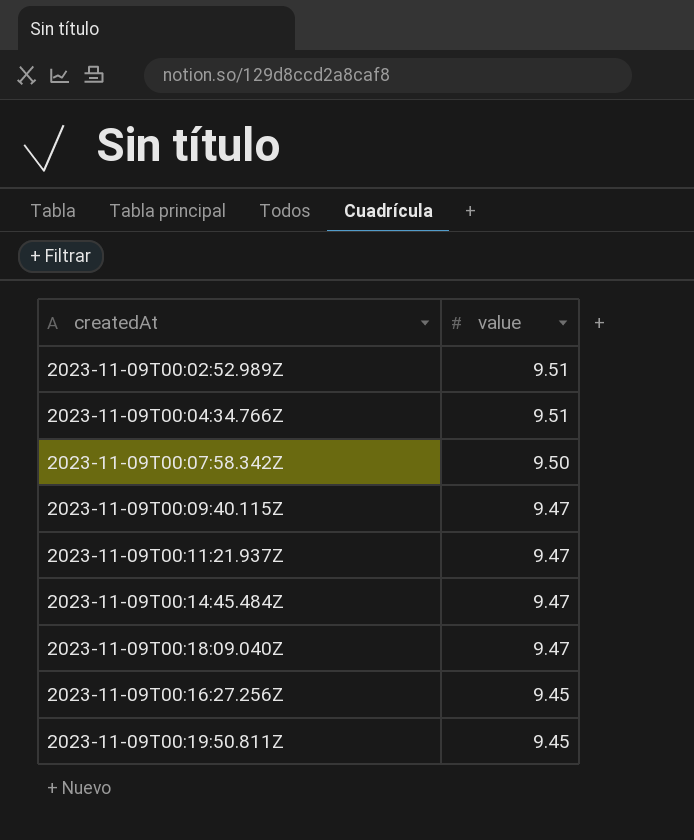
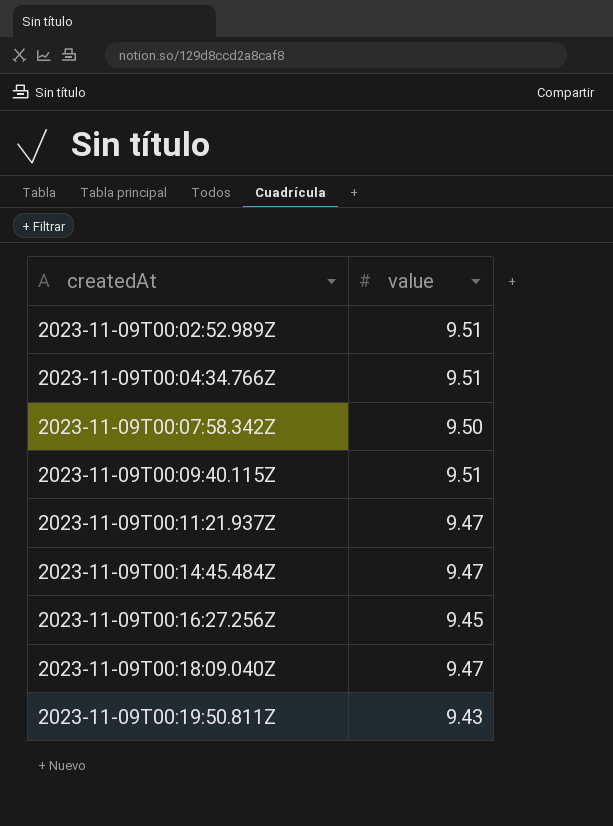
row order: value descending -> createdAt ascending
2023-11-09T00:09:40.115Z | value: 9.47 -> 9.51
2023-11-09T00:19:50.811Z | value: 9.45 -> 9.43

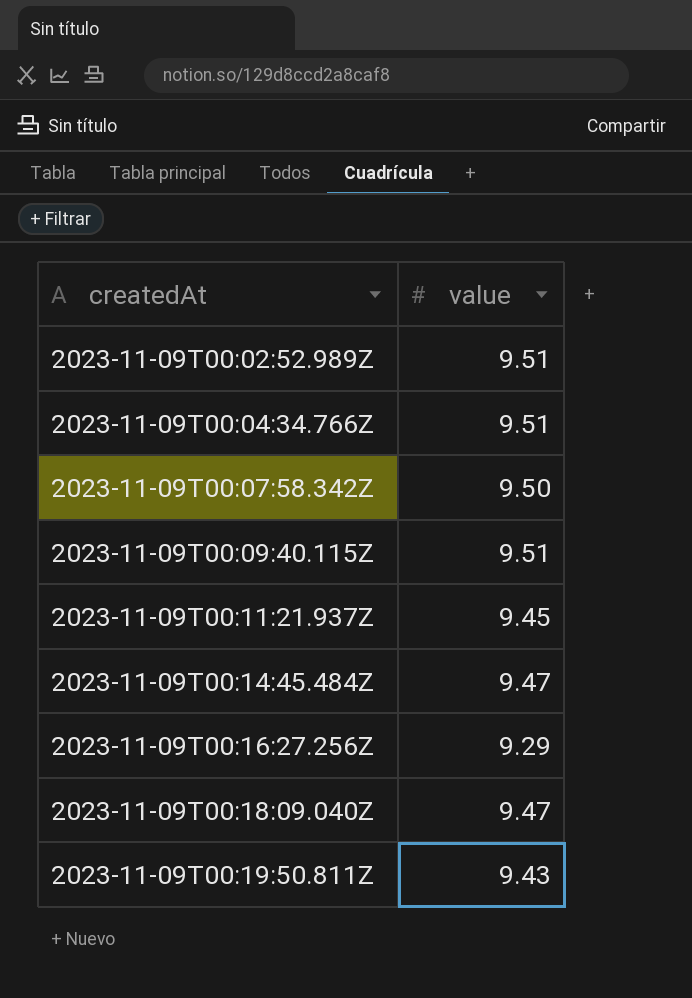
2023-11-09T00:11:21.937Z | value: 9.47 -> 9.45
2023-11-09T00:16:27.256Z | value: 9.45 -> 9.29

